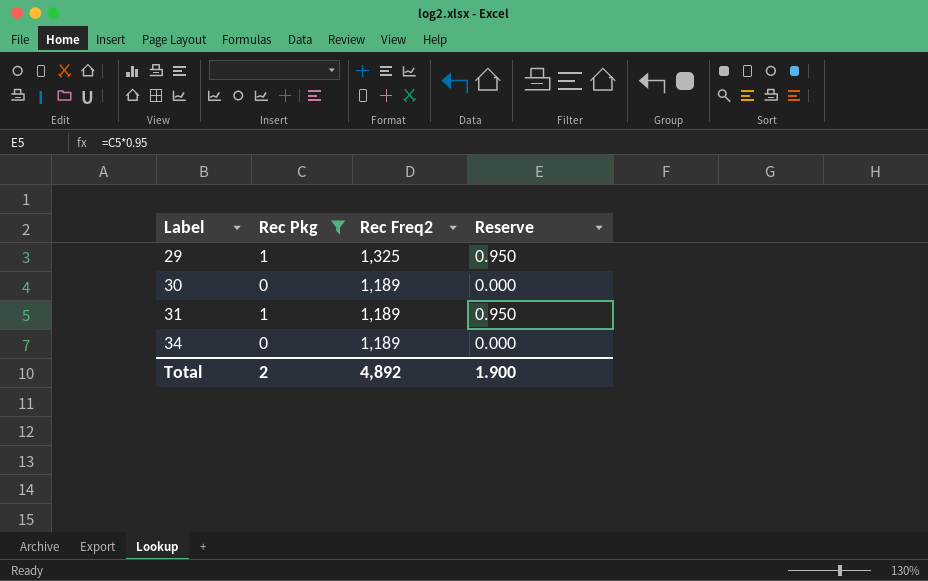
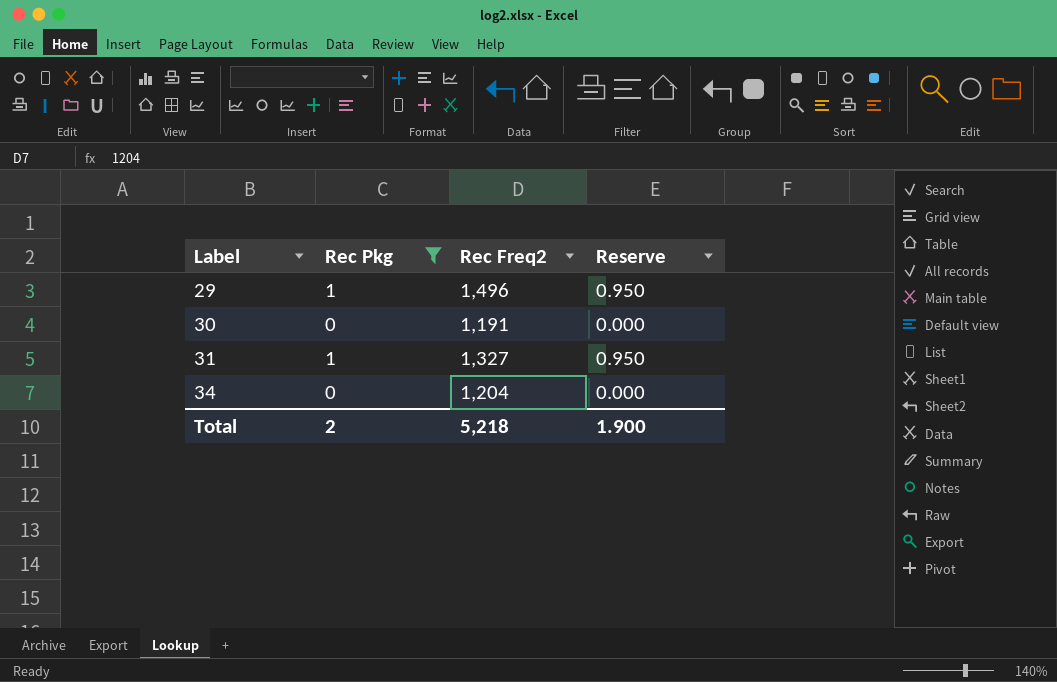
29 | Rec Freq2: 1,325 -> 1,496
30 | Rec Freq2: 1,189 -> 1,191
31 | Rec Freq2: 1,189 -> 1,327
34 | Rec Freq2: 1,189 -> 1,204
Total | Rec Freq2: 4,892 -> 5,218

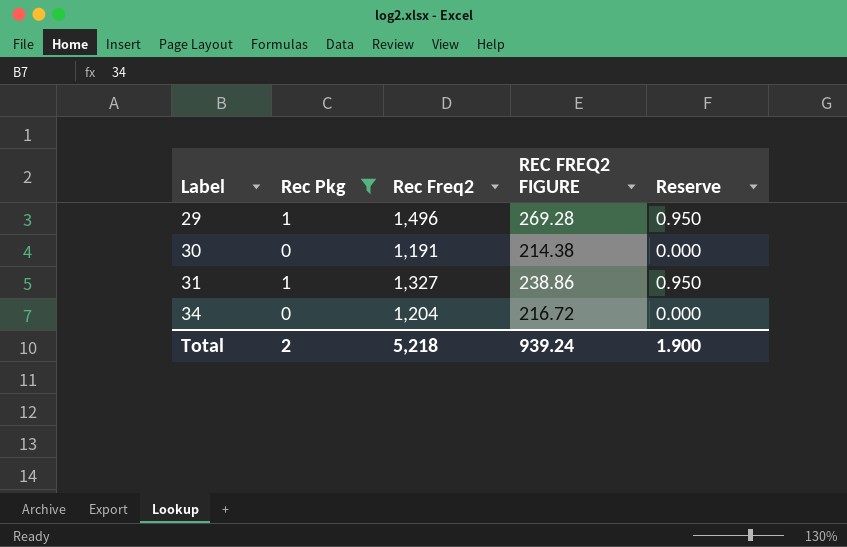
column REC FREQ2 FIGURE | formula: none -> [Rec Freq2] * 0.18

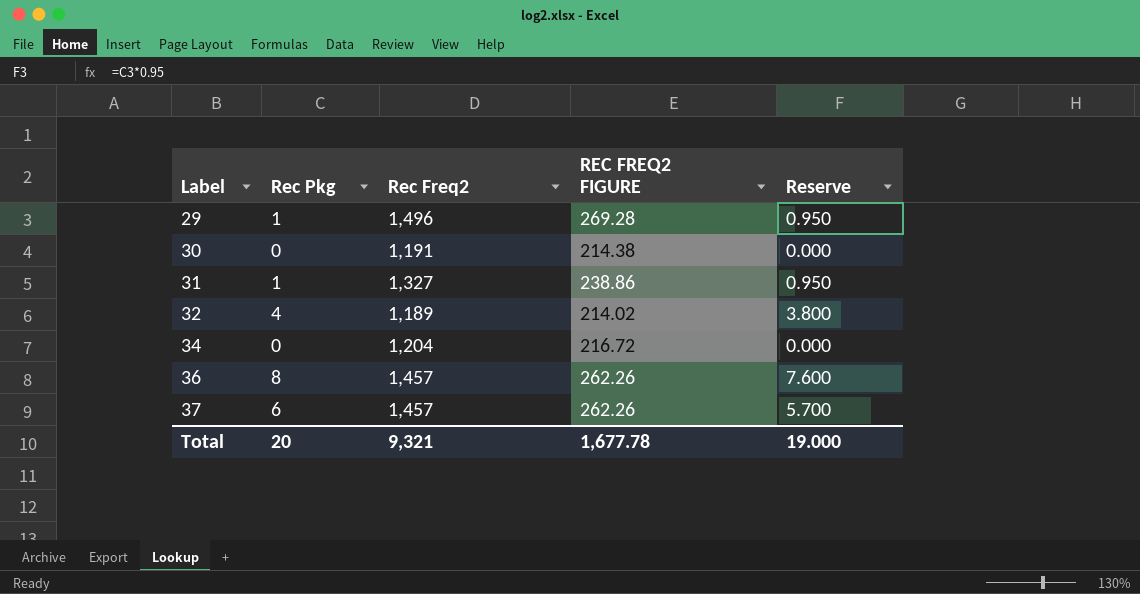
filter: Rec Pkg <= 1 -> none
Total | Rec Pkg: 2 -> 20
Total | Rec Freq2: 5,218 -> 9,321
Total | REC FREQ2 FIGURE: 939.24 -> 1,677.78
Total | Reserve: 1.900 -> 19.000

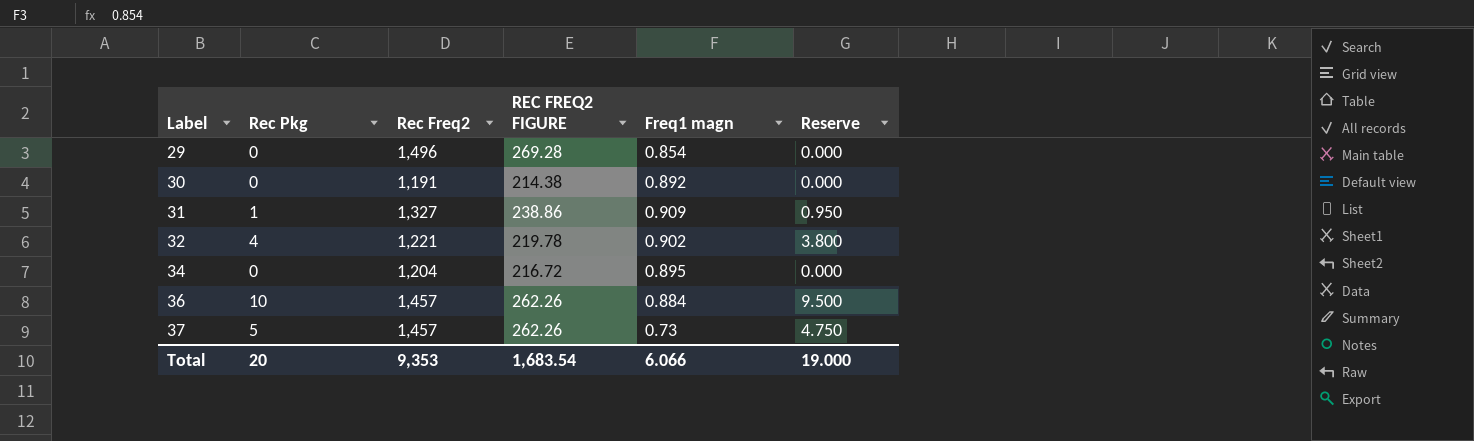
column Freq1 magn | position: none -> 5
29 | Rec Pkg: 1 -> 0
29 | Reserve: 0.950 -> 0.000
32 | Rec Freq2: 1,189 -> 1,221
32 | REC FREQ2 FIGURE: 214.02 -> 219.78
36 | Rec Pkg: 8 -> 10
36 | Reserve: 7.600 -> 9.500
37 | Rec Pkg: 6 -> 5
37 | Reserve: 5.700 -> 4.750
Total | Rec Freq2: 9,321 -> 9,353
Total | REC FREQ2 FIGURE: 1,677.78 -> 1,683.54

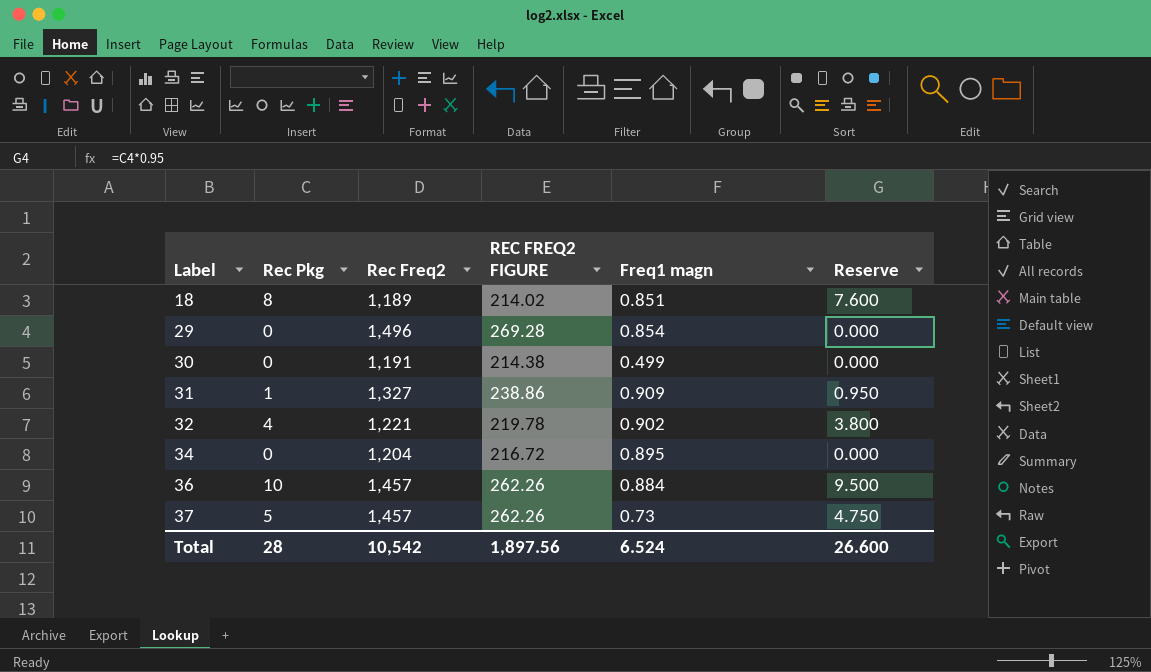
row 18: none -> 8 | 1,189 | 214.02 | 0.851 | 7.600
30 | Freq1 magn: 0.892 -> 0.499
Total | Rec Pkg: 20 -> 28
Total | Rec Freq2: 9,353 -> 10,542
Total | REC FREQ2 FIGURE: 1,683.54 -> 1,897.56
Total | Freq1 magn: 6.066 -> 6.524
Total | Reserve: 19.000 -> 26.600

